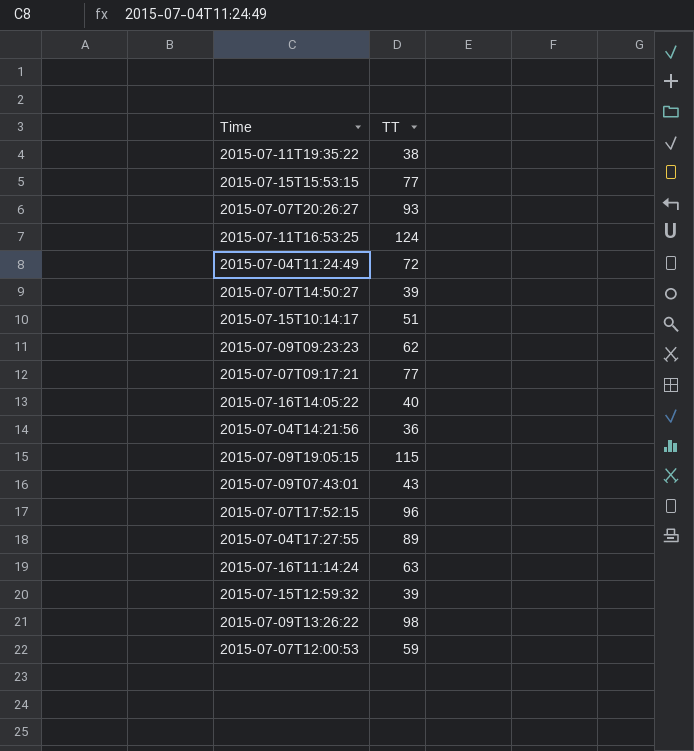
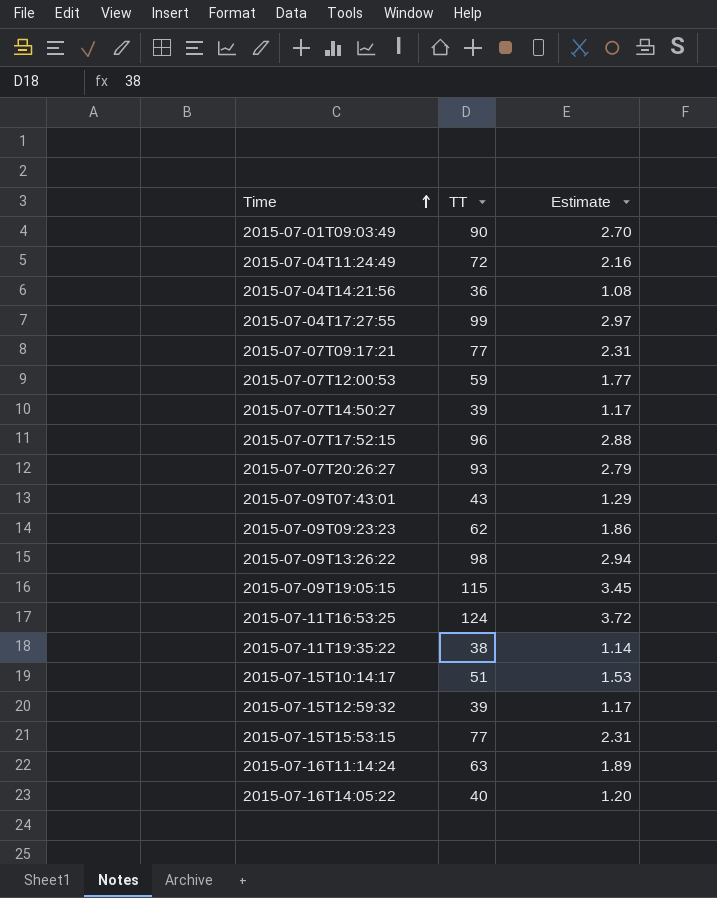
row order: none -> Time ascending
column Estimate | formula: none -> [TT] * 0.03
row 2015-07-01T09:03:49: none -> 90 | 2.70
2015-07-04T17:27:55 | TT: 89 -> 99

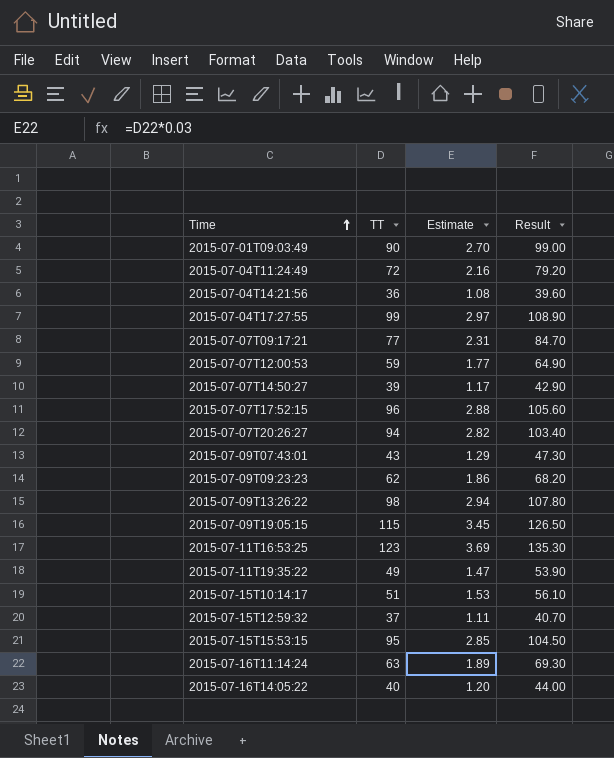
column Result | formula: none -> [TT] * 1.1
2015-07-07T20:26:27 | TT: 93 -> 94
2015-07-07T20:26:27 | Estimate: 2.79 -> 2.82
2015-07-11T16:53:25 | TT: 124 -> 123
2015-07-11T16:53:25 | Estimate: 3.72 -> 3.69
2015-07-11T19:35:22 | TT: 38 -> 49
2015-07-11T19:35:22 | Estimate: 1.14 -> 1.47
2015-07-15T12:59:32 | TT: 39 -> 37
2015-07-15T12:59:32 | Estimate: 1.17 -> 1.11
2015-07-15T15:53:15 | TT: 77 -> 95
2015-07-15T15:53:15 | Estimate: 2.31 -> 2.85

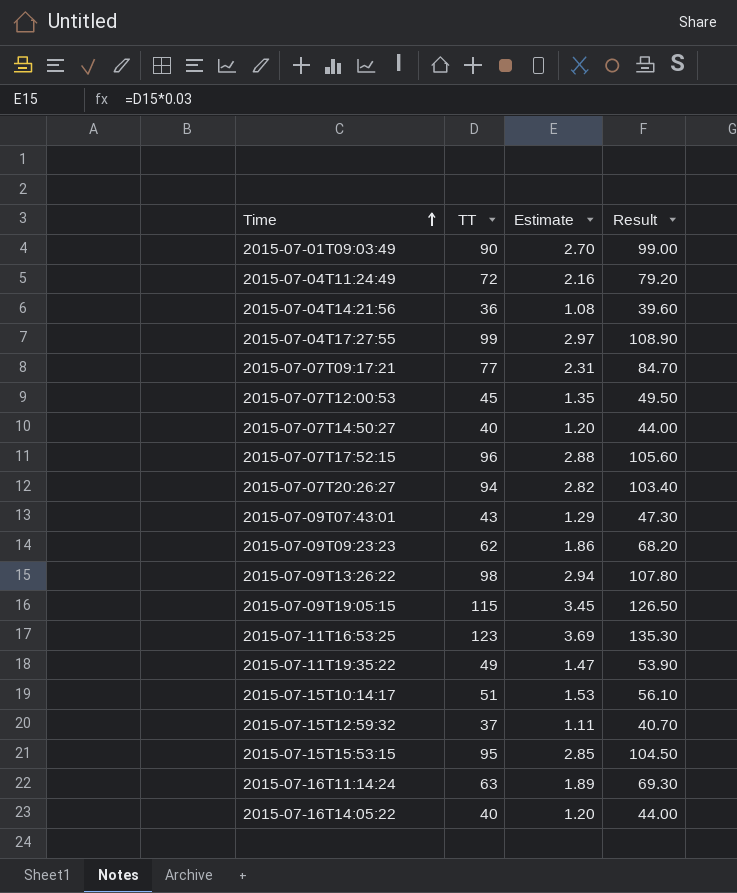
2015-07-07T12:00:53 | TT: 59 -> 45
2015-07-07T12:00:53 | Estimate: 1.77 -> 1.35
2015-07-07T12:00:53 | Result: 64.90 -> 49.50
2015-07-07T14:50:27 | TT: 39 -> 40
2015-07-07T14:50:27 | Estimate: 1.17 -> 1.20
2015-07-07T14:50:27 | Result: 42.90 -> 44.00

